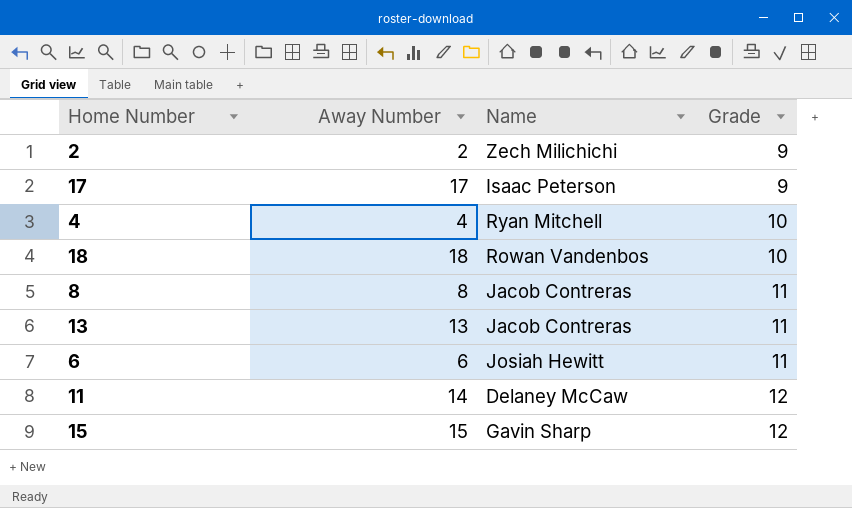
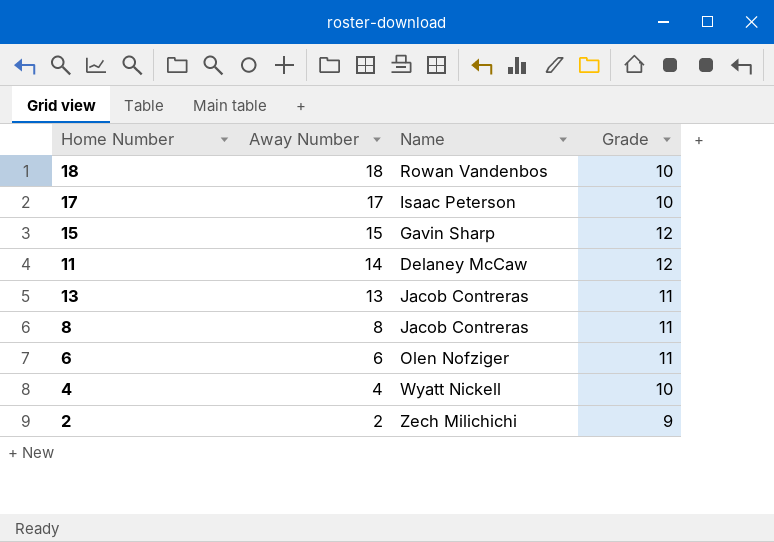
row order: Grade ascending -> Away Number descending
17 | Grade: 9 -> 10
6 | Name: Josiah Hewitt -> Olen Nofziger
4 | Name: Ryan Mitchell -> Wyatt Nickell

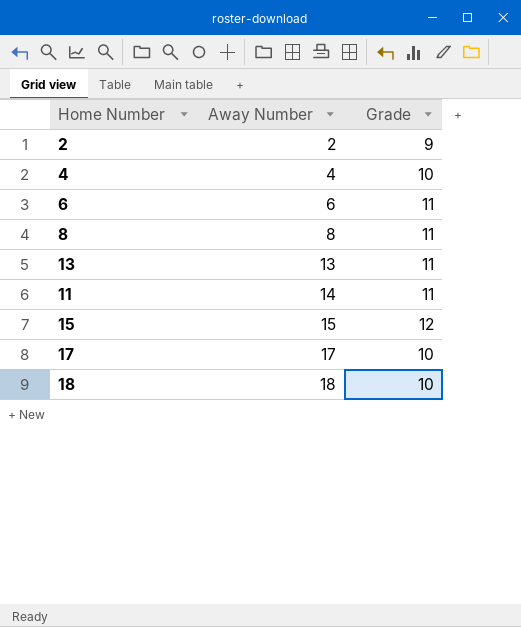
row order: Away Number descending -> Away Number ascending
column Name | position: 3 -> none
11 | Grade: 12 -> 11

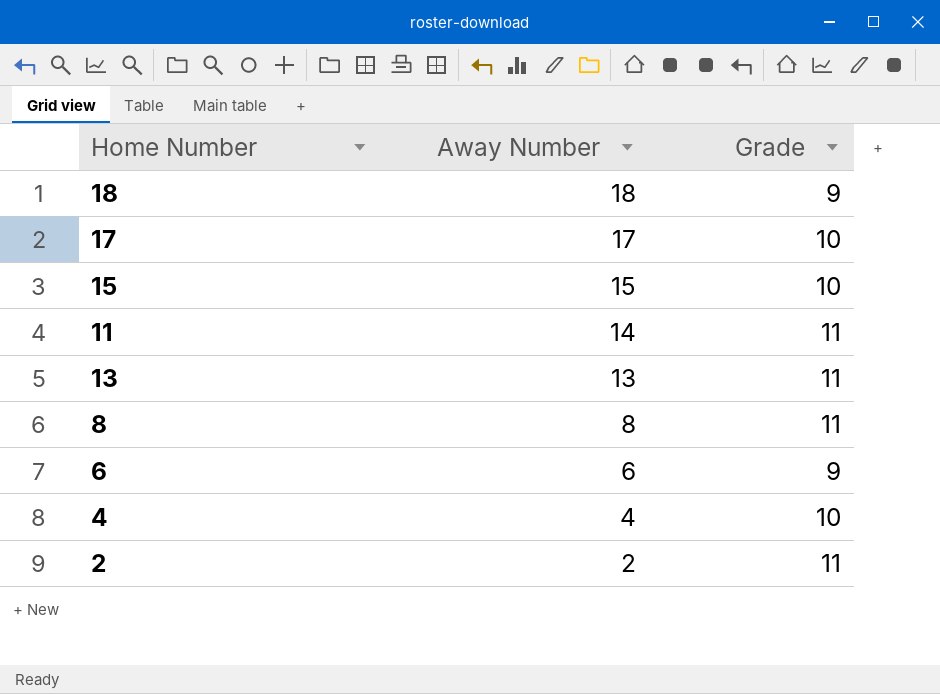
row order: Away Number ascending -> Away Number descending
18 | Grade: 10 -> 9
15 | Grade: 12 -> 10
6 | Grade: 11 -> 9
2 | Grade: 9 -> 11

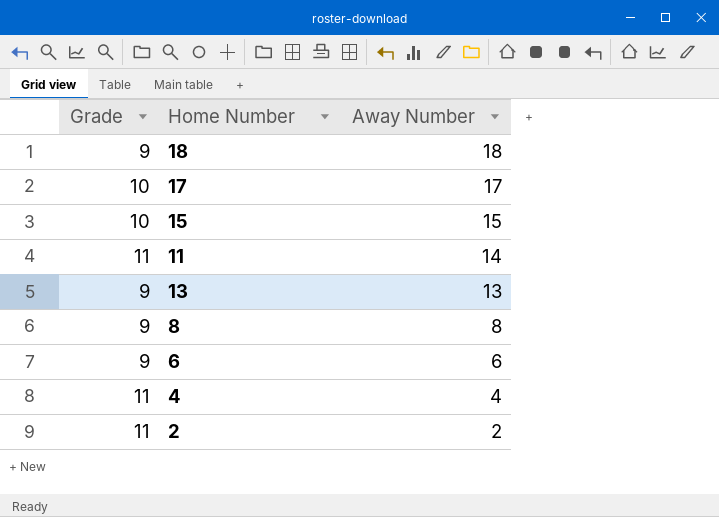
column Grade | position: 3 -> 1
13 | Grade: 11 -> 9
8 | Grade: 11 -> 9
4 | Grade: 10 -> 11

